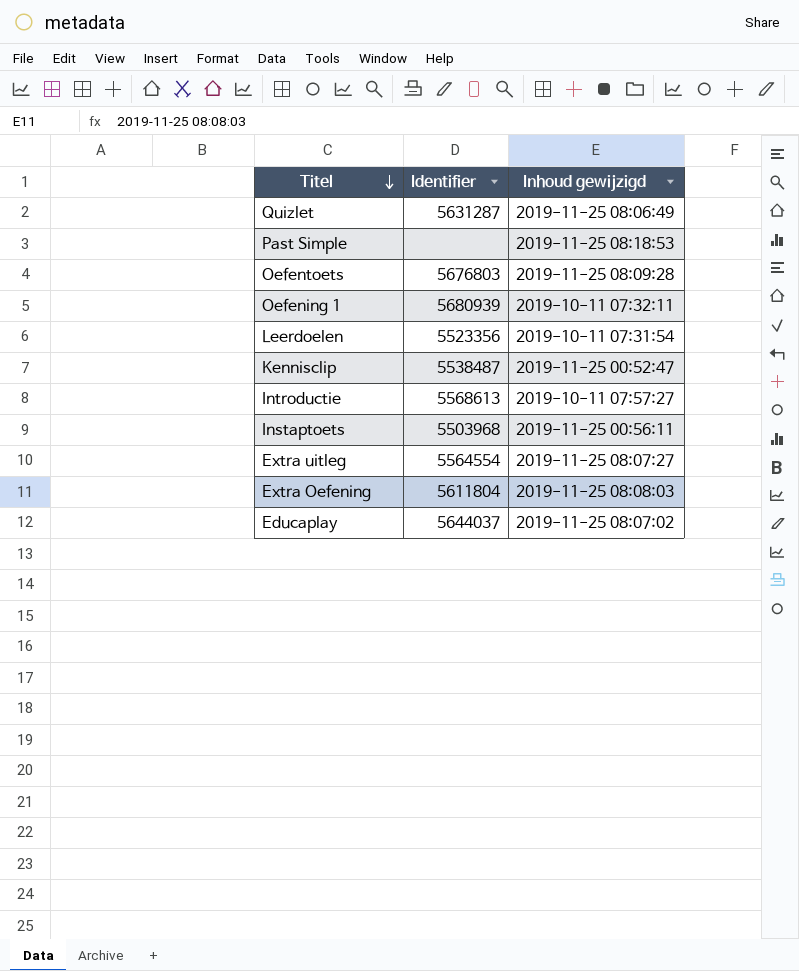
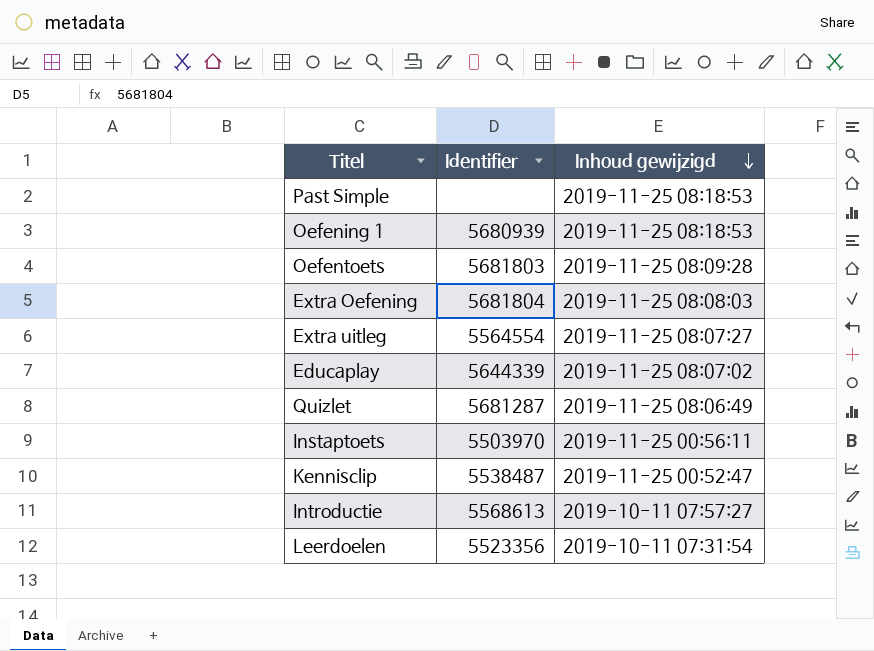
row order: Titel descending -> Inhoud gewijzigd descending
Oefening 1 | Inhoud gewijzigd: 2019-10-11 07:32:11 -> 2019-11-25 08:18:53
Oefentoets | Identifier: 5676803 -> 5681803
Extra Oefening | Identifier: 5611804 -> 5681804
Educaplay | Identifier: 5644037 -> 5644339
Quizlet | Identifier: 5631287 -> 5681287
Instaptoets | Identifier: 5503968 -> 5503970

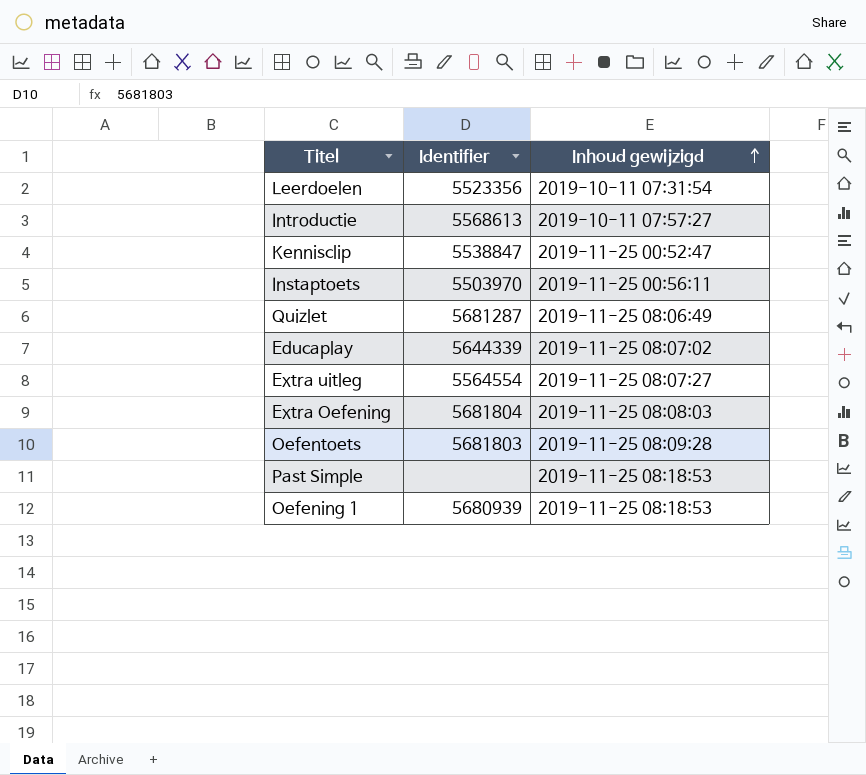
row order: Inhoud gewijzigd descending -> Inhoud gewijzigd ascending
Kennisclip | Identifier: 5538487 -> 5538847

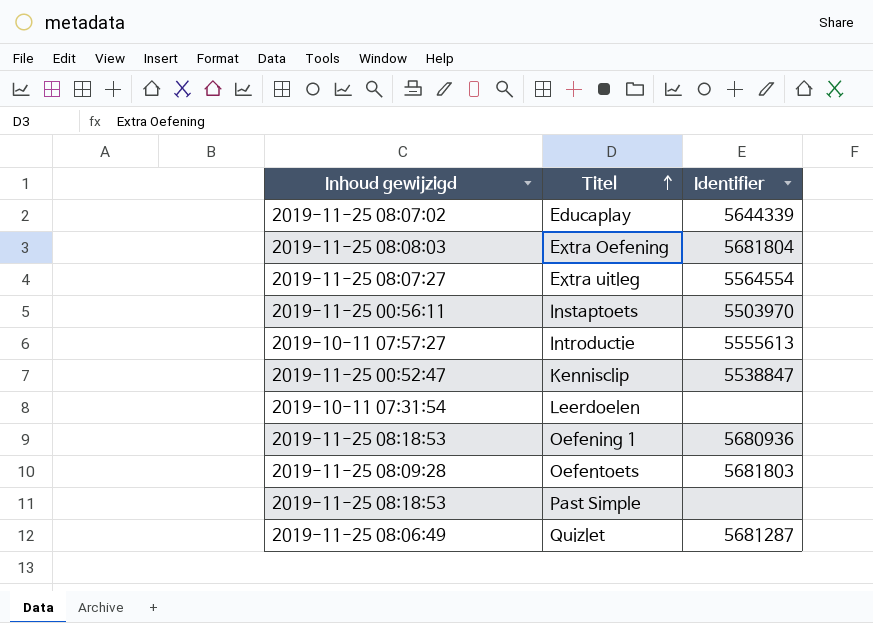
row order: Inhoud gewijzigd ascending -> Titel ascending
column Inhoud gewijzigd | position: 3 -> 1
Introductie | Identifier: 5568613 -> 5555613
Leerdoelen | Identifier: 5523356 -> none
Oefening 1 | Identifier: 5680939 -> 5680936

